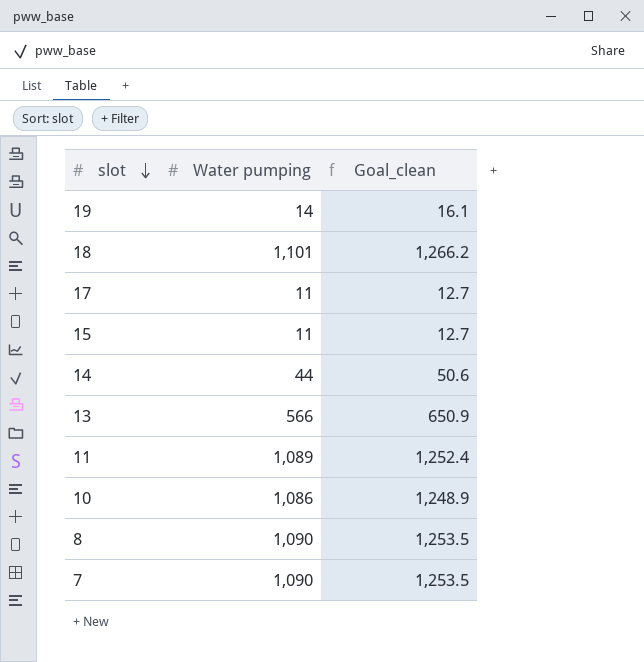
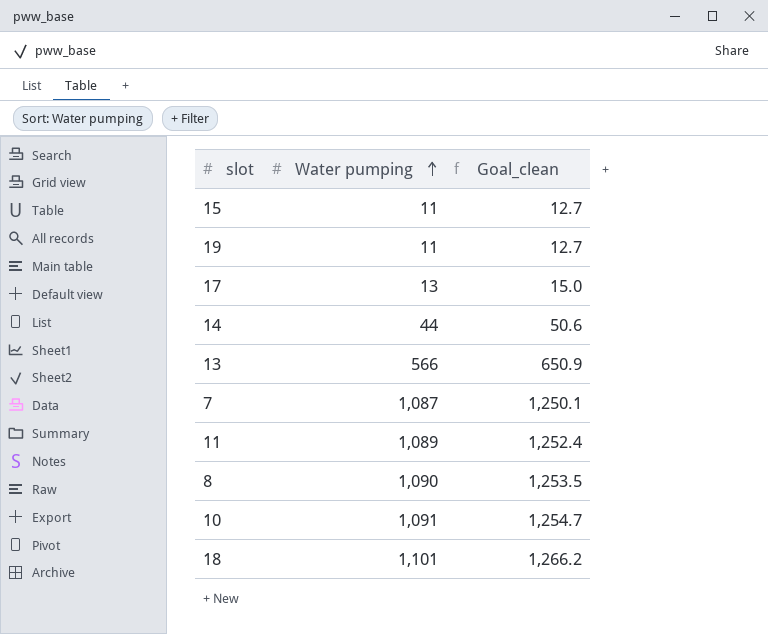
row order: slot descending -> Water pumping ascending
19 | Water pumping: 14 -> 11
19 | Goal_clean: 16.1 -> 12.7
17 | Water pumping: 11 -> 13
17 | Goal_clean: 12.7 -> 15.0
7 | Water pumping: 1,090 -> 1,087
7 | Goal_clean: 1,253.5 -> 1,250.1
10 | Water pumping: 1,086 -> 1,091
10 | Goal_clean: 1,248.9 -> 1,254.7

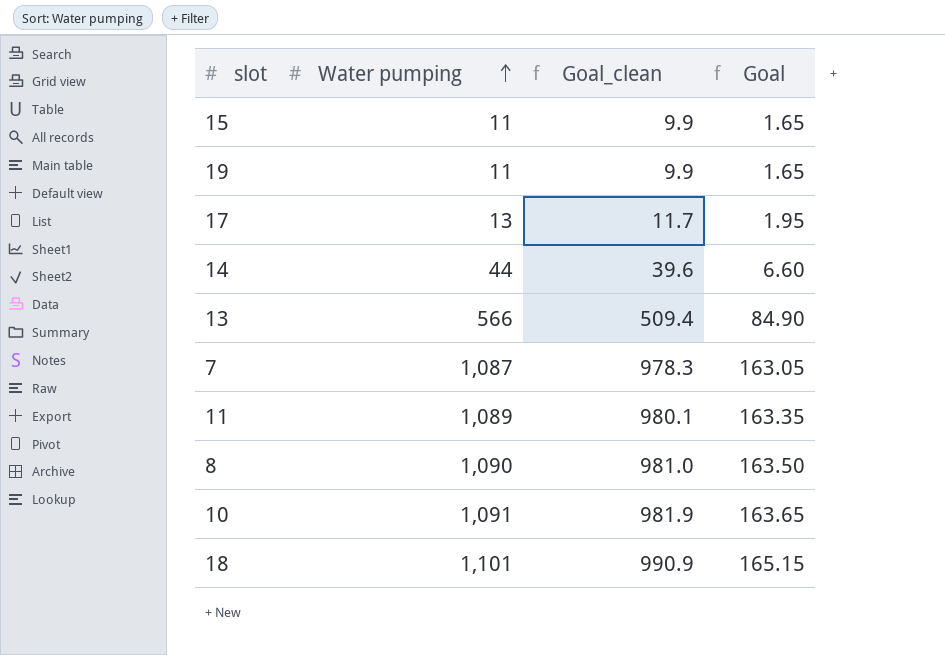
column Goal_clean | formula: [Water pumping] * 1.15 -> [Water pumping] * 0.9
column Goal | formula: none -> [Water pumping] * 0.15

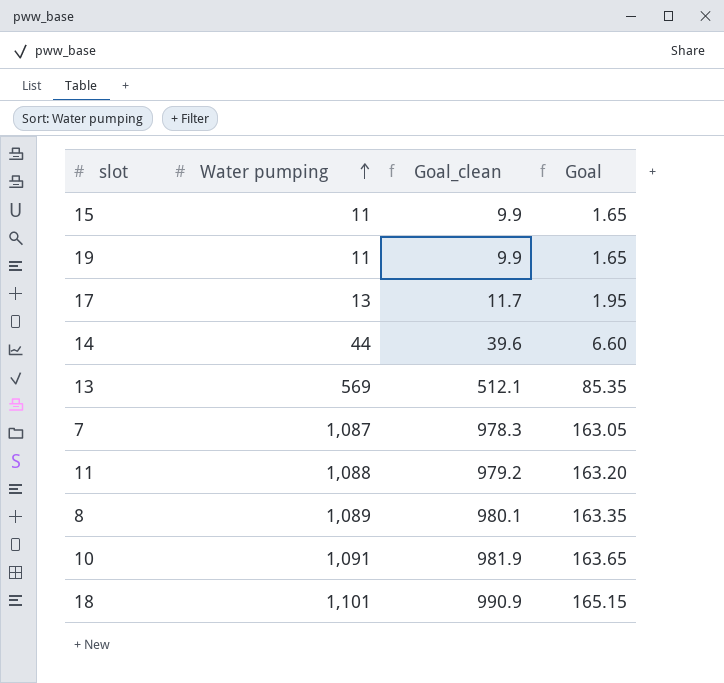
13 | Water pumping: 566 -> 569
13 | Goal_clean: 509.4 -> 512.1
13 | Goal: 84.90 -> 85.35
11 | Water pumping: 1,089 -> 1,088
11 | Goal_clean: 980.1 -> 979.2
11 | Goal: 163.35 -> 163.20
8 | Water pumping: 1,090 -> 1,089
8 | Goal_clean: 981.0 -> 980.1
8 | Goal: 163.50 -> 163.35

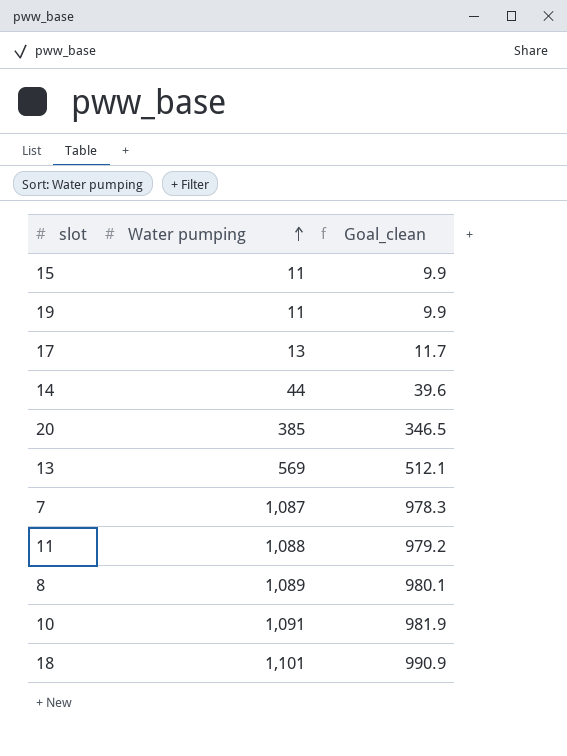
column Goal | formula: [Water pumping] * 0.15 -> none
row 20: none -> 385 | 346.5

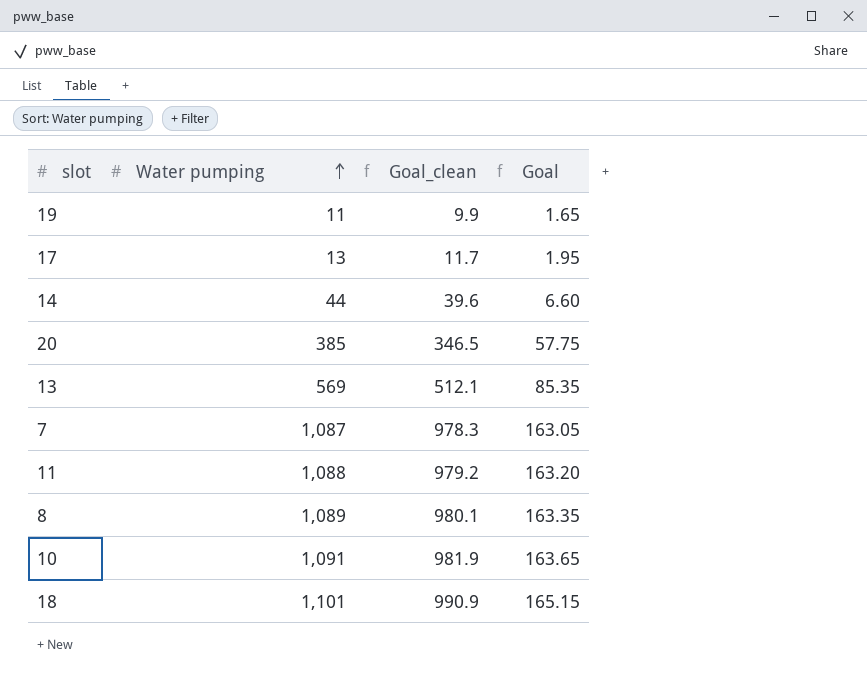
column Goal | formula: none -> [Water pumping] * 0.15
row 15: 11 | 9.9 -> none

